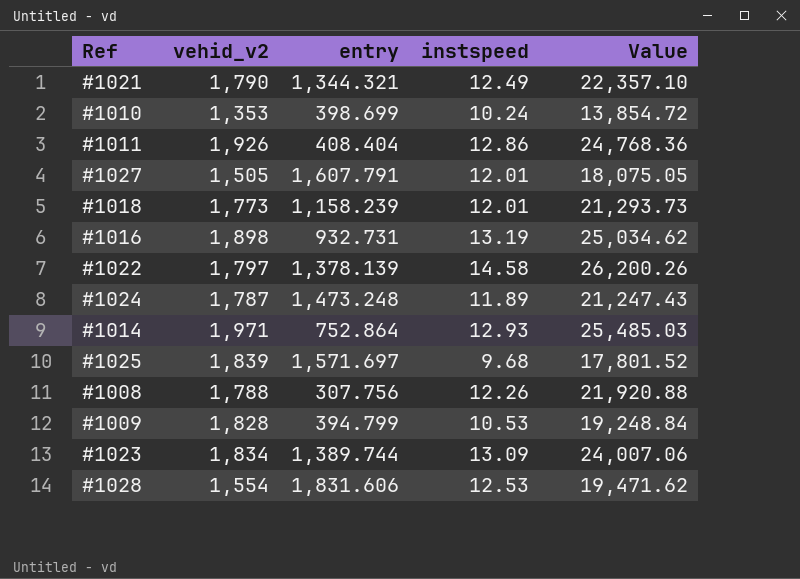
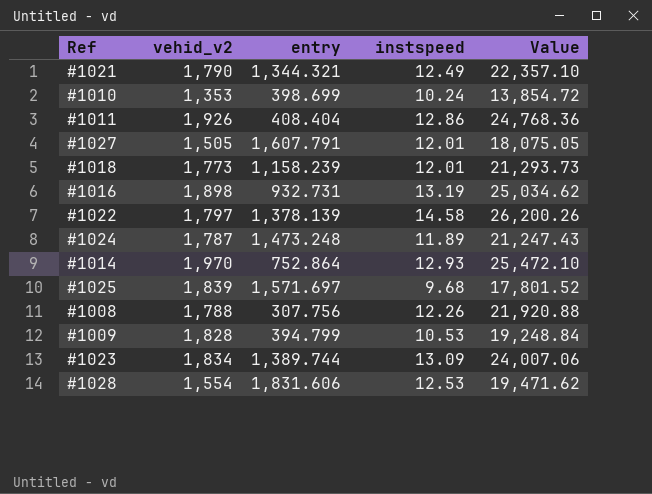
#1014 | vehid_v2: 1,971 -> 1,970
#1014 | Value: 25,485.03 -> 25,472.10

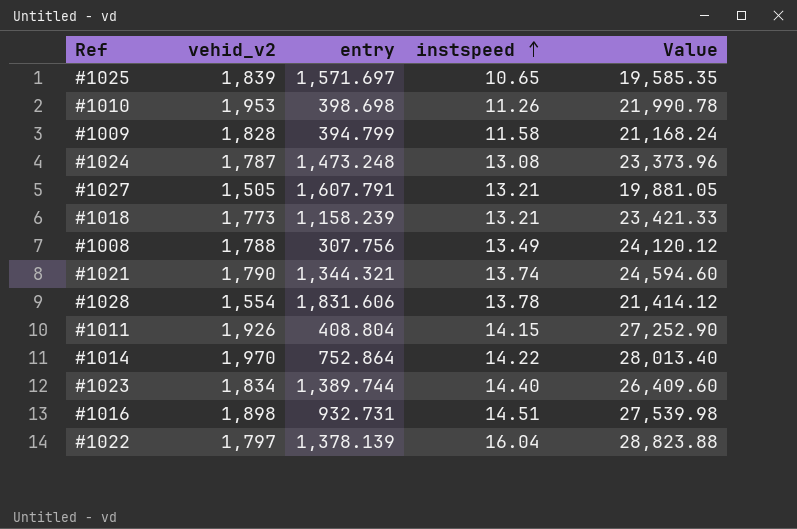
row order: none -> instspeed ascending
#1025 | instspeed: 9.68 -> 10.65
#1025 | Value: 17,801.52 -> 19,585.35
#1010 | vehid_v2: 1,353 -> 1,953
#1010 | entry: 398.699 -> 398.698
#1010 | instspeed: 10.24 -> 11.26
#1010 | Value: 13,854.72 -> 21,990.78
#1009 | instspeed: 10.53 -> 11.58
#1009 | Value: 19,248.84 -> 21,168.24
#1024 | instspeed: 11.89 -> 13.08
#1024 | Value: 21,247.43 -> 23,373.96
#1027 | instspeed: 12.01 -> 13.21
#1027 | Value: 18,075.05 -> 19,881.05
#1018 | instspeed: 12.01 -> 13.21
#1018 | Value: 21,293.73 -> 23,421.33
#1008 | instspeed: 12.26 -> 13.49
#1008 | Value: 21,920.88 -> 24,120.12
#1021 | instspeed: 12.49 -> 13.74
#1021 | Value: 22,357.10 -> 24,594.60
#1028 | instspeed: 12.53 -> 13.78
#1028 | Value: 19,471.62 -> 21,414.12
#1011 | entry: 408.404 -> 408.804
#1011 | instspeed: 12.86 -> 14.15
#1011 | Value: 24,768.36 -> 27,252.90
#1014 | instspeed: 12.93 -> 14.22
#1014 | Value: 25,472.10 -> 28,013.40
#1023 | instspeed: 13.09 -> 14.40
#1023 | Value: 24,007.06 -> 26,409.60
#1016 | instspeed: 13.19 -> 14.51
#1016 | Value: 25,034.62 -> 27,539.98
#1022 | instspeed: 14.58 -> 16.04
#1022 | Value: 26,200.26 -> 28,823.88

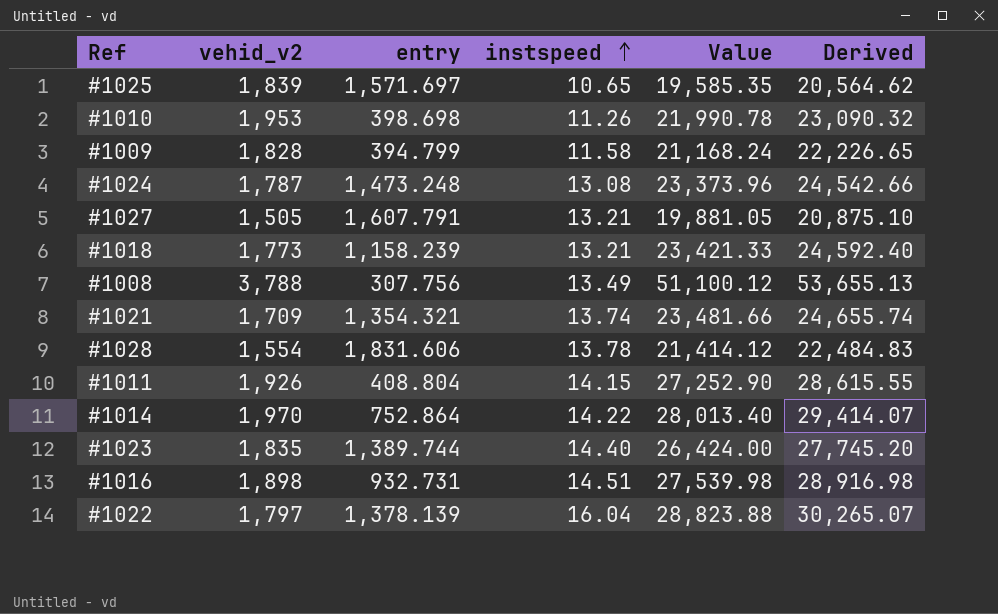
column Derived | formula: none -> [Value] * 1.05
#1008 | vehid_v2: 1,788 -> 3,788
#1008 | Value: 24,120.12 -> 51,100.12
#1021 | vehid_v2: 1,790 -> 1,709
#1021 | entry: 1,344.321 -> 1,354.321
#1021 | Value: 24,594.60 -> 23,481.66
#1023 | vehid_v2: 1,834 -> 1,835
#1023 | Value: 26,409.60 -> 26,424.00

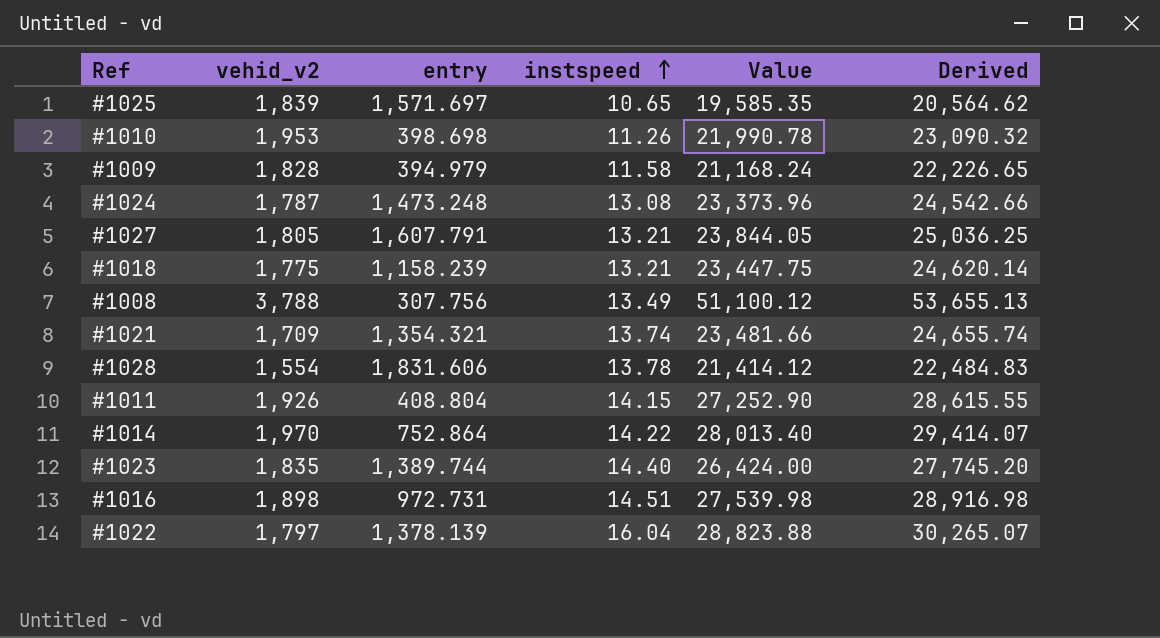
#1009 | entry: 394.799 -> 394.979
#1027 | vehid_v2: 1,505 -> 1,805
#1027 | Value: 19,881.05 -> 23,844.05
#1027 | Derived: 20,875.10 -> 25,036.25
#1018 | vehid_v2: 1,773 -> 1,775
#1018 | Value: 23,421.33 -> 23,447.75
#1018 | Derived: 24,592.40 -> 24,620.14
#1016 | entry: 932.731 -> 972.731

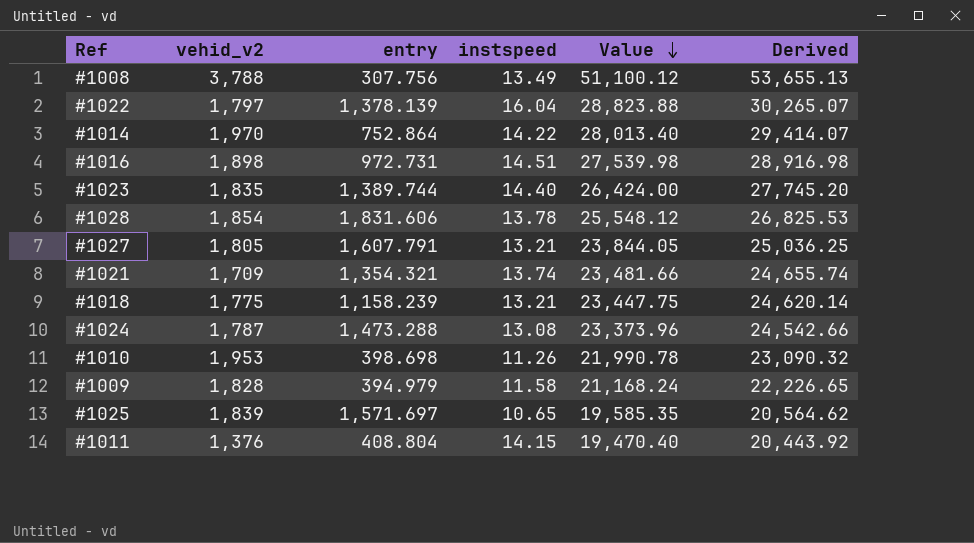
row order: instspeed ascending -> Value descending
#1028 | vehid_v2: 1,554 -> 1,854
#1028 | Value: 21,414.12 -> 25,548.12
#1028 | Derived: 22,484.83 -> 26,825.53
#1024 | entry: 1,473.248 -> 1,473.288
#1011 | vehid_v2: 1,926 -> 1,376
#1011 | Value: 27,252.90 -> 19,470.40
#1011 | Derived: 28,615.55 -> 20,443.92

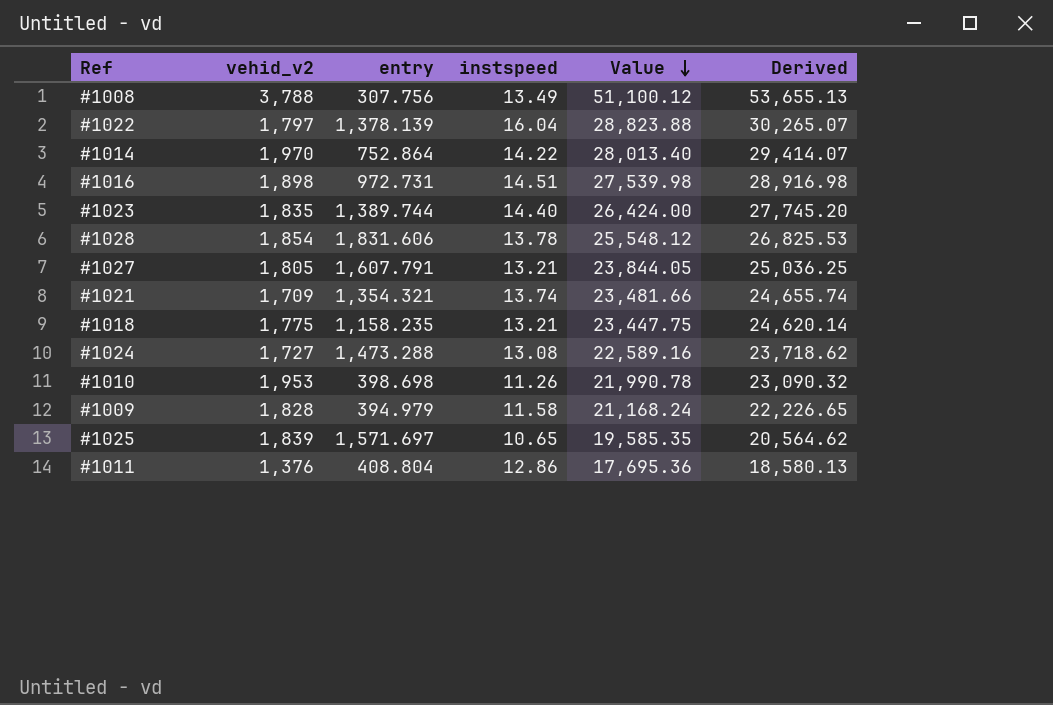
#1018 | entry: 1,158.239 -> 1,158.235
#1024 | vehid_v2: 1,787 -> 1,727
#1024 | Value: 23,373.96 -> 22,589.16
#1024 | Derived: 24,542.66 -> 23,718.62
#1011 | instspeed: 14.15 -> 12.86
#1011 | Value: 19,470.40 -> 17,695.36
#1011 | Derived: 20,443.92 -> 18,580.13

